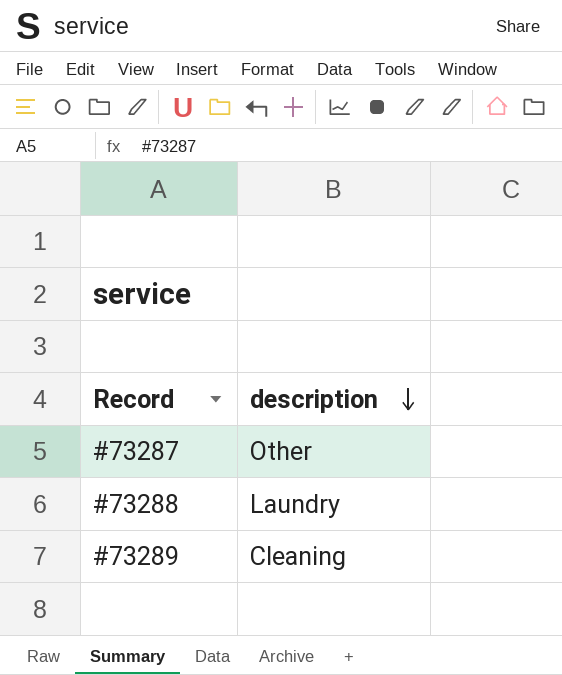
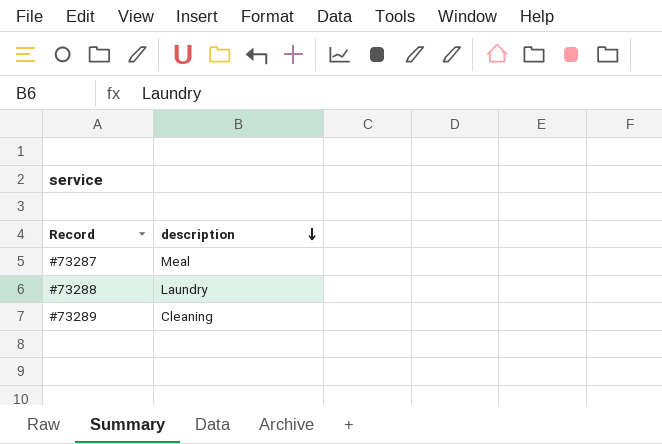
#73287 | description: Other -> Meal

